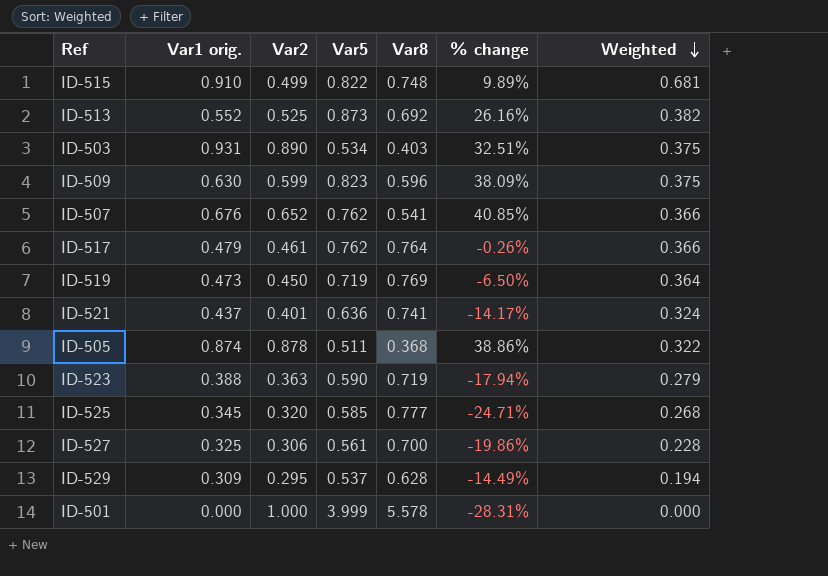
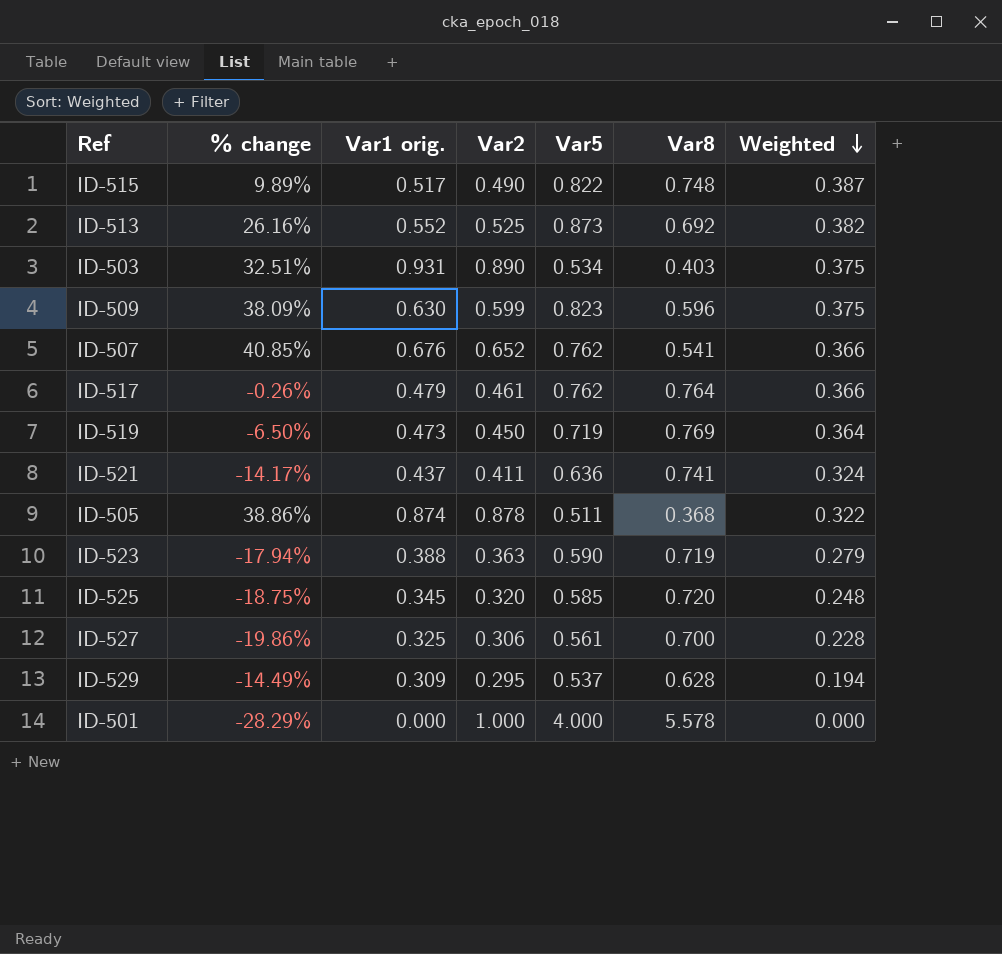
column % change | position: 6 -> 2
ID-515 | Var1 orig.: 0.910 -> 0.517
ID-515 | Var2: 0.499 -> 0.490
ID-515 | Weighted: 0.681 -> 0.387
ID-521 | Var2: 0.401 -> 0.411
ID-525 | % change: -24.71% -> -18.75%
ID-525 | Var8: 0.777 -> 0.720
ID-525 | Weighted: 0.268 -> 0.248
ID-501 | % change: -28.31% -> -28.29%
ID-501 | Var5: 3.999 -> 4.000

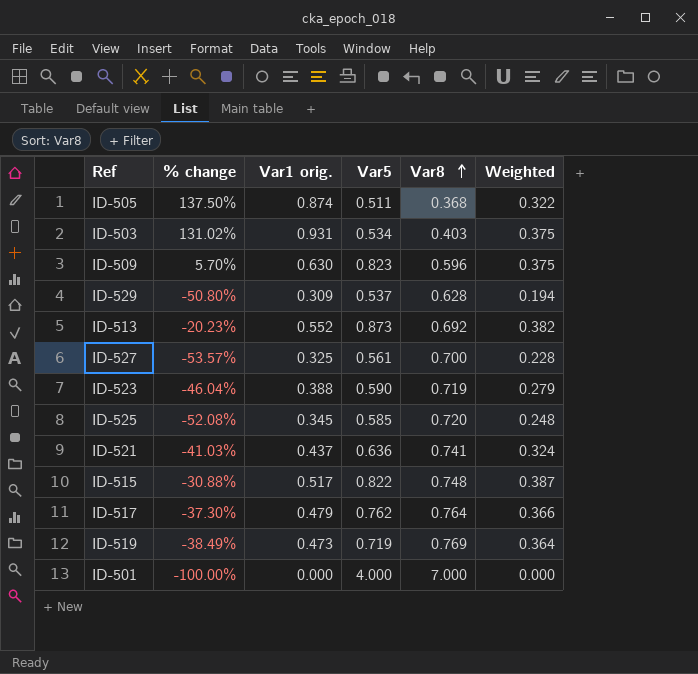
row order: Weighted descending -> Var8 ascending
column Var2 | position: 4 -> none
column % change | formula: ([Var5] - [Var8]) / [Var8] -> ([Var1 orig.] - [Var8]) / [Var8]
row ID-507: 40.85% | 0.676 | 0.652 | 0.762 | 0.541 | 0.366 -> none
ID-501 | Var8: 5.578 -> 7.000

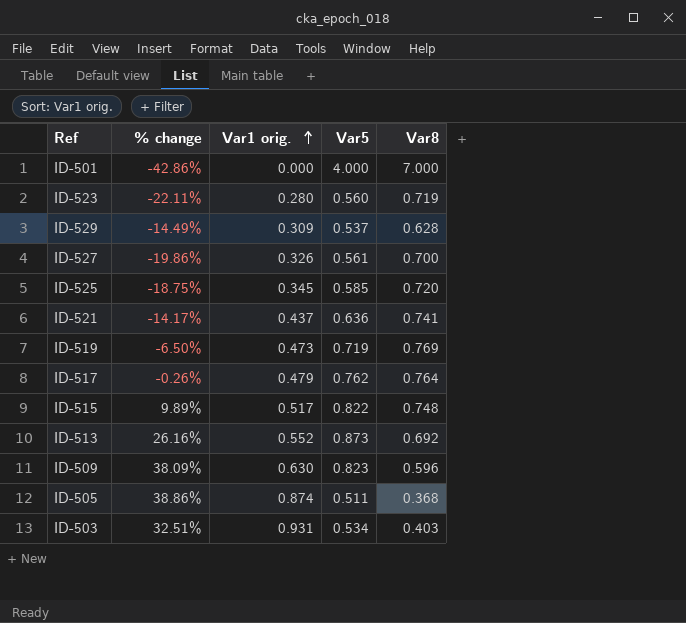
row order: Var8 ascending -> Var1 orig. ascending
column Weighted | formula: [Var1 orig.] * [Var8] -> none
column % change | formula: ([Var1 orig.] - [Var8]) / [Var8] -> ([Var5] - [Var8]) / [Var8]
ID-523 | Var1 orig.: 0.388 -> 0.280
ID-523 | Var5: 0.590 -> 0.560
ID-527 | Var1 orig.: 0.325 -> 0.326

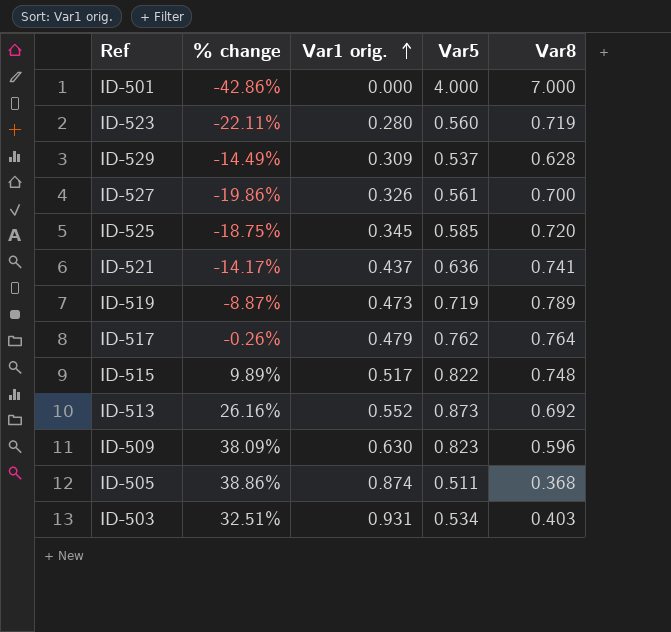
ID-519 | % change: -6.50% -> -8.87%
ID-519 | Var8: 0.769 -> 0.789

